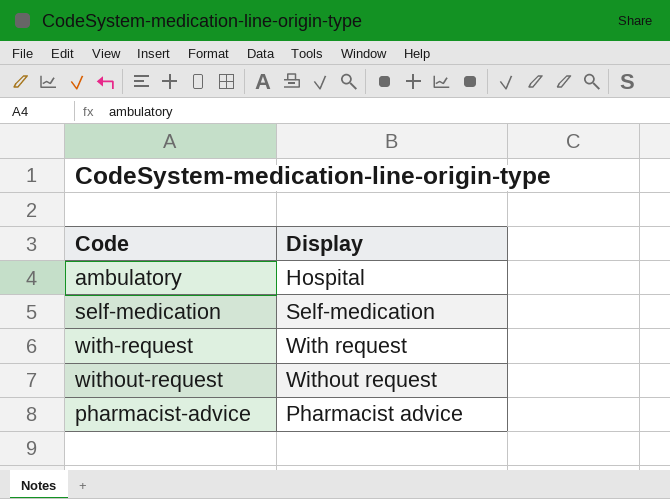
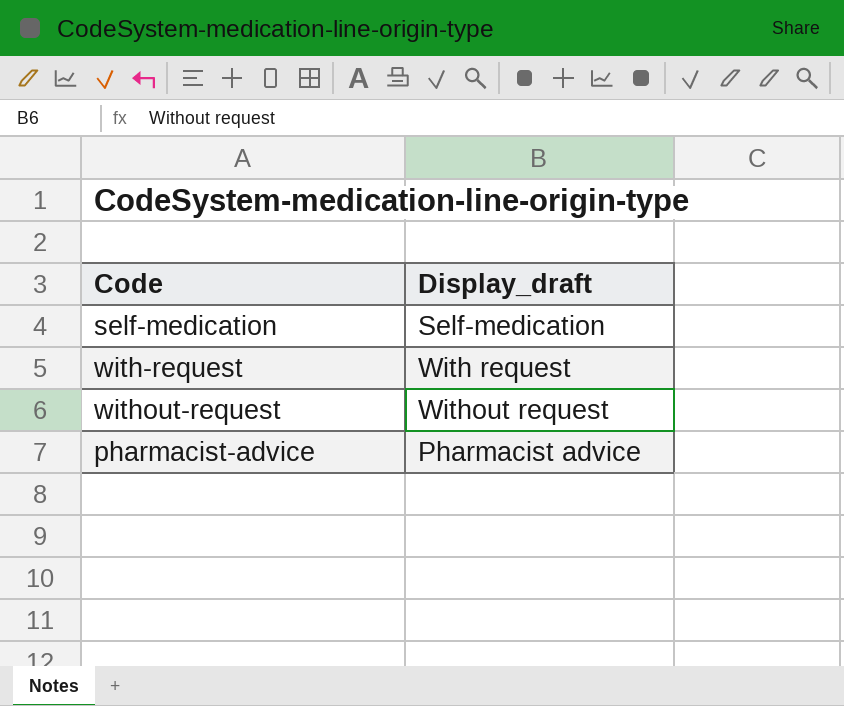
column name: Display -> Display_draft
row ambulatory: Hospital -> none

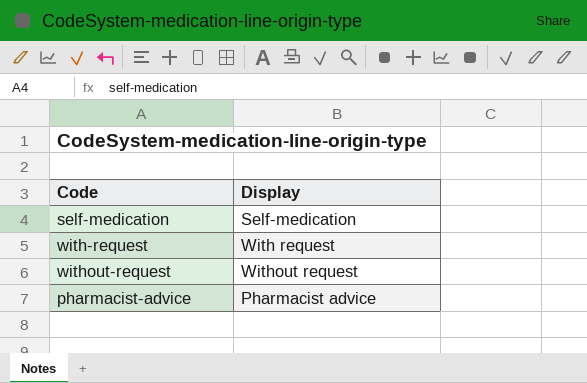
column name: Display_draft -> Display

